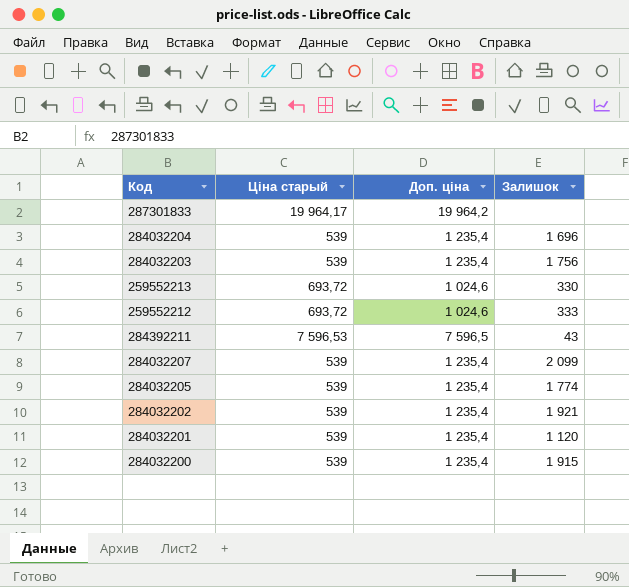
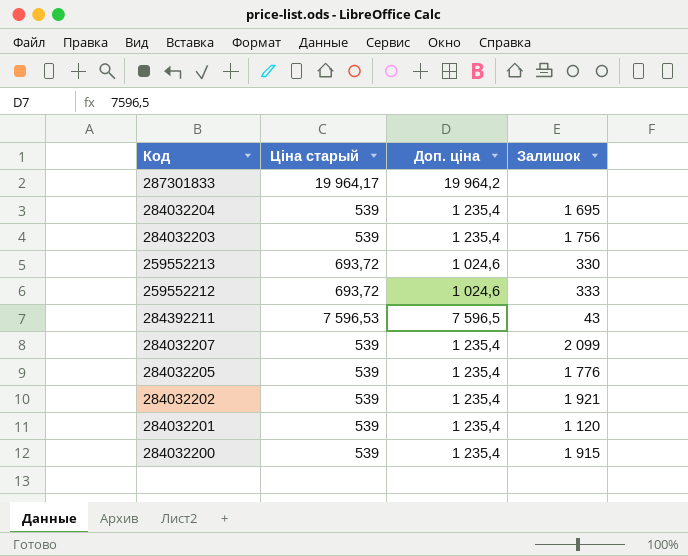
284032204 | Залишок: 1 696 -> 1 695
284032205 | Залишок: 1 774 -> 1 776

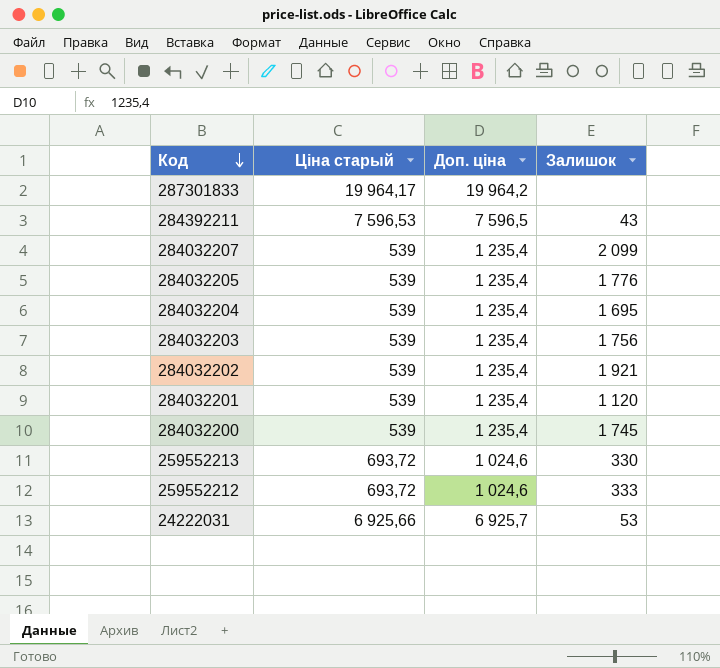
row order: none -> Код descending
284032200 | Залишок: 1 915 -> 1 745
row 24222031: none -> 6 925,66 | 6 925,7 | 53

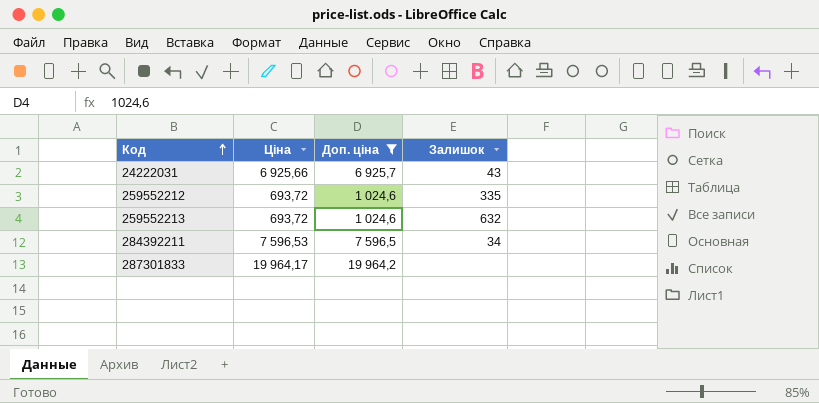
filter: none -> Доп. ціна != 1 235,4
row order: Код descending -> Код ascending
column name: Ціна старый -> Ціна
24222031 | Залишок: 53 -> 43
259552212 | Залишок: 333 -> 335
259552213 | Залишок: 330 -> 632
284392211 | Залишок: 43 -> 34

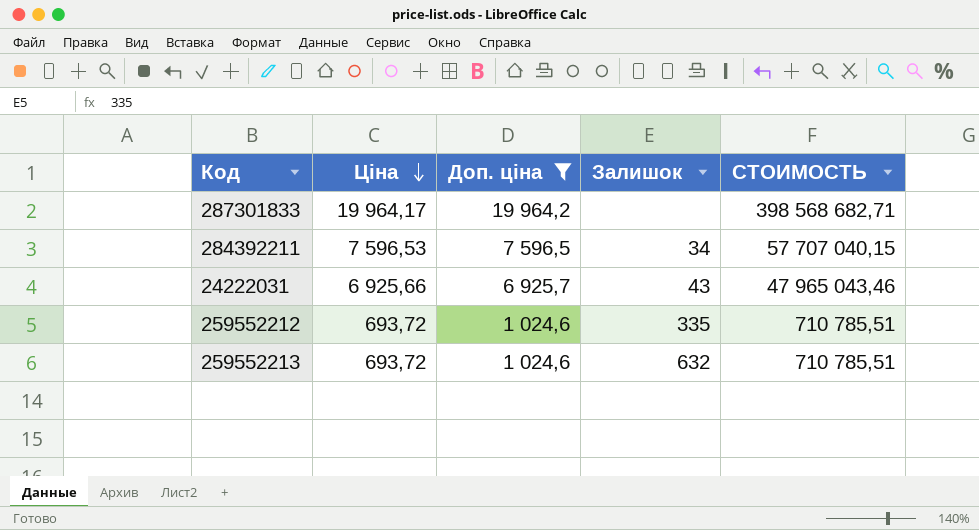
row order: Код ascending -> Ціна descending
column СТОИМОСТЬ | formula: none -> [Ціна] * [Доп. ціна]

